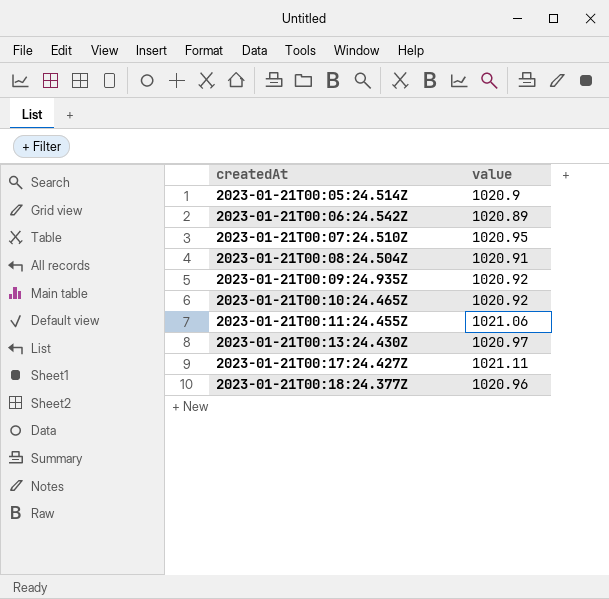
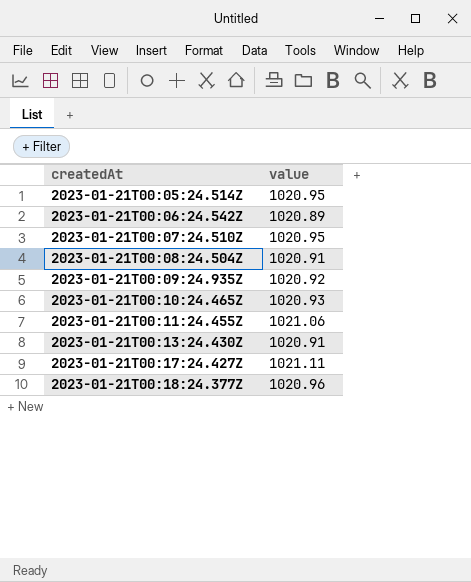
2023-01-21T00:05:24.514Z | value: 1020.9 -> 1020.95
2023-01-21T00:10:24.465Z | value: 1020.92 -> 1020.93
2023-01-21T00:13:24.430Z | value: 1020.97 -> 1020.91

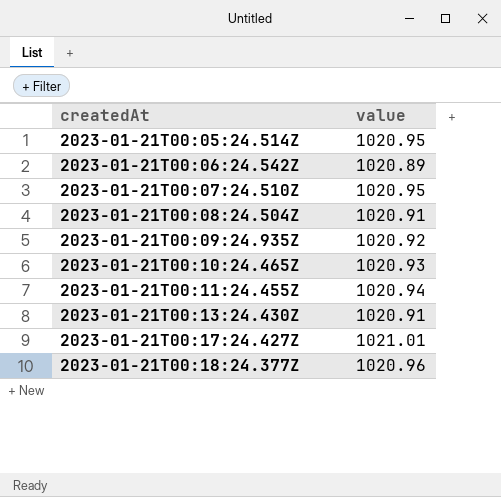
2023-01-21T00:11:24.455Z | value: 1021.06 -> 1020.94
2023-01-21T00:17:24.427Z | value: 1021.11 -> 1021.01

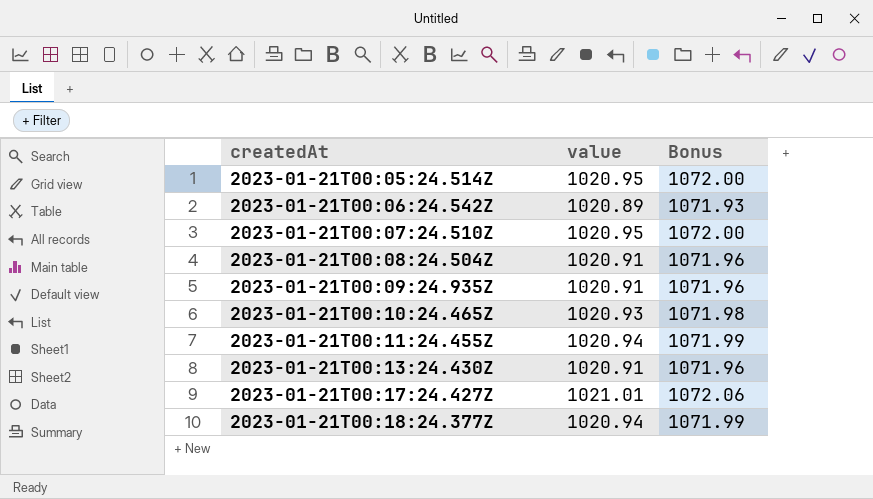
column Bonus | formula: none -> [value] * 1.05
2023-01-21T00:09:24.935Z | value: 1020.92 -> 1020.91
2023-01-21T00:18:24.377Z | value: 1020.96 -> 1020.94

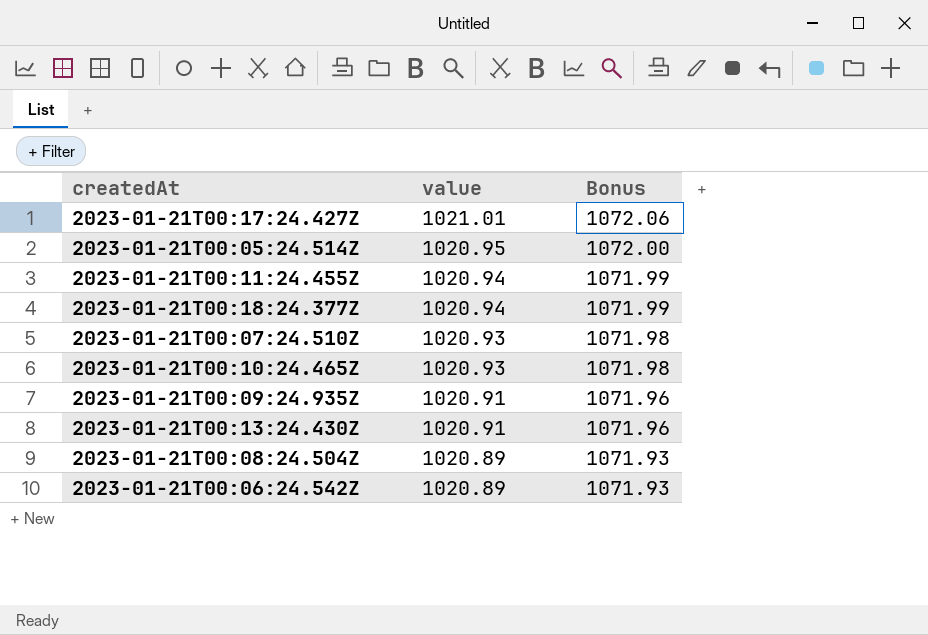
row order: createdAt ascending -> value descending
2023-01-21T00:07:24.510Z | value: 1020.95 -> 1020.93
2023-01-21T00:07:24.510Z | Bonus: 1072.00 -> 1071.98
2023-01-21T00:08:24.504Z | value: 1020.91 -> 1020.89
2023-01-21T00:08:24.504Z | Bonus: 1071.96 -> 1071.93

